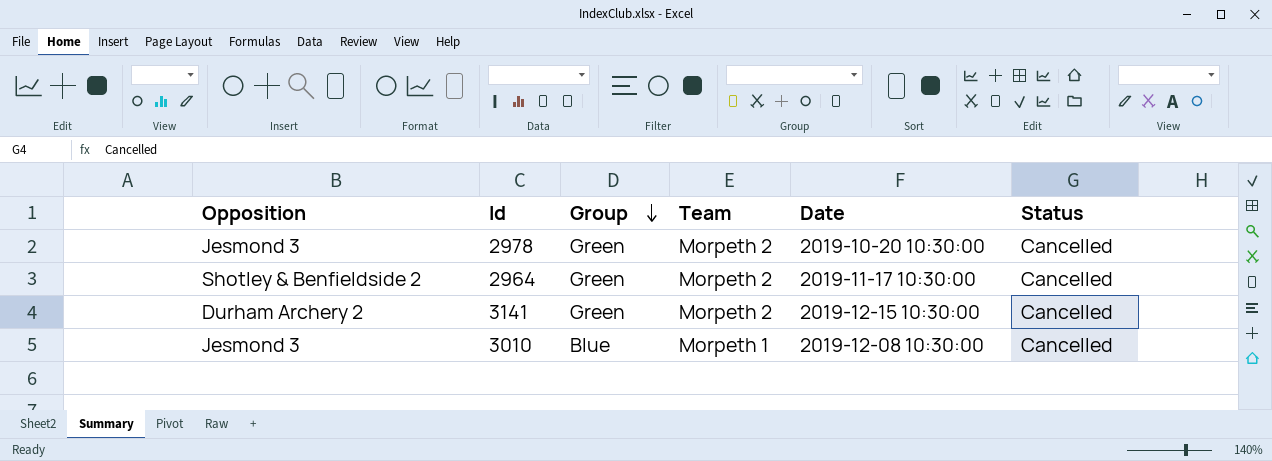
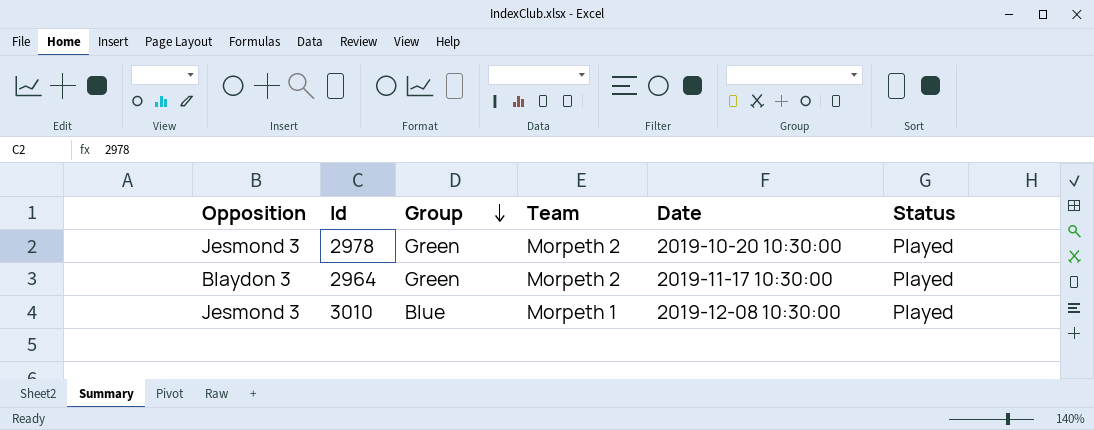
row 3141: Durham Archery 2 | Green | Morpeth 2 | 2019-12-15 10:30:00 | Cancelled -> none
2978 | Status: Cancelled -> Played
2964 | Opposition: Shotley & Benfieldside 2 -> Blaydon 3
2964 | Status: Cancelled -> Played
3010 | Status: Cancelled -> Played

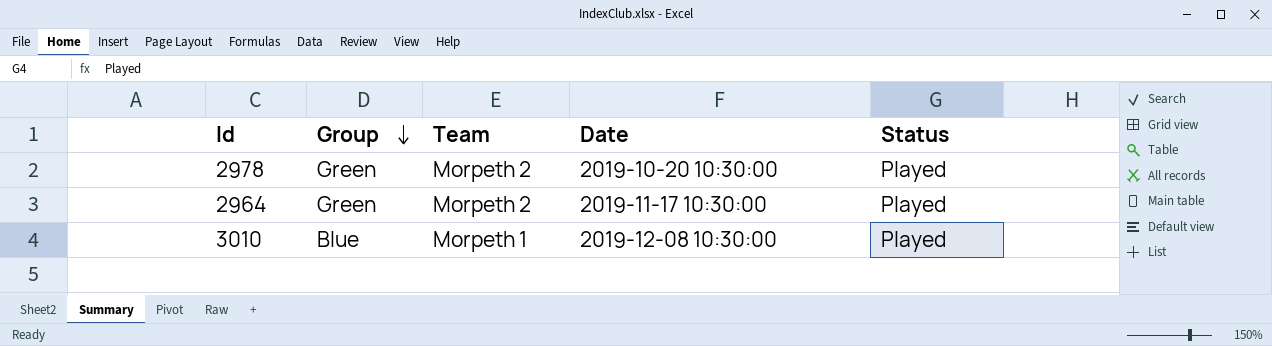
column Opposition | position: 1 -> none

